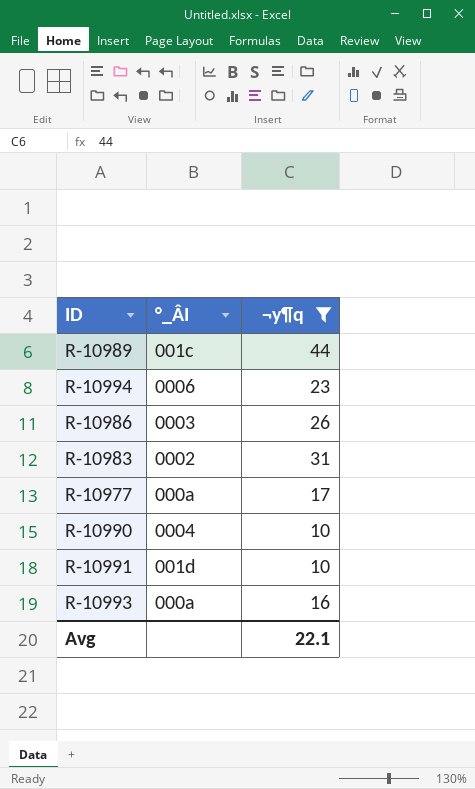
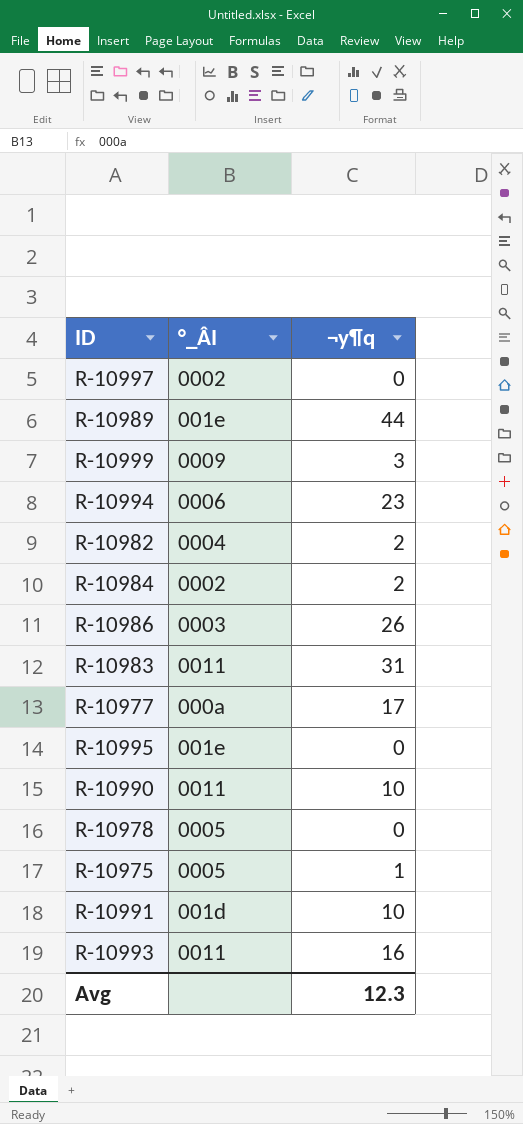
filter: ¬y¶q >= 10 -> none
R-10989 | °_ÂI: 001c -> 001e
R-10983 | °_ÂI: 0002 -> 0011
R-10990 | °_ÂI: 0004 -> 0011
R-10993 | °_ÂI: 000a -> 0011
Avg | ¬y¶q: 22.1 -> 12.3

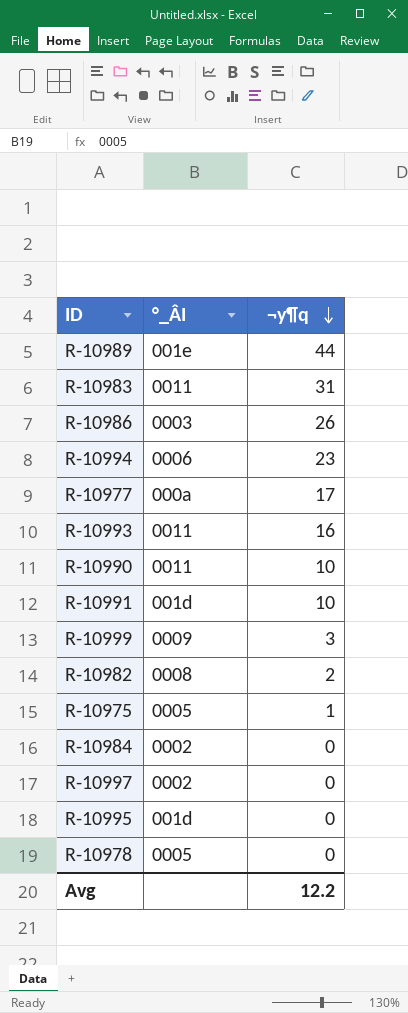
row order: none -> ¬y¶q descending
R-10982 | °_ÂI: 0004 -> 0008
R-10984 | ¬y¶q: 2 -> 0
R-10995 | °_ÂI: 001e -> 001d
Avg | ¬y¶q: 12.3 -> 12.2

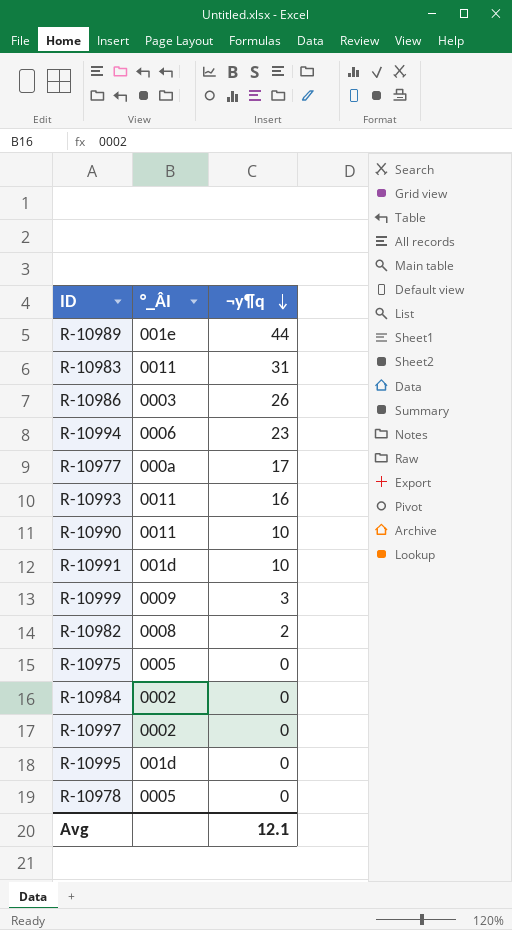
R-10975 | ¬y¶q: 1 -> 0
Avg | ¬y¶q: 12.2 -> 12.1

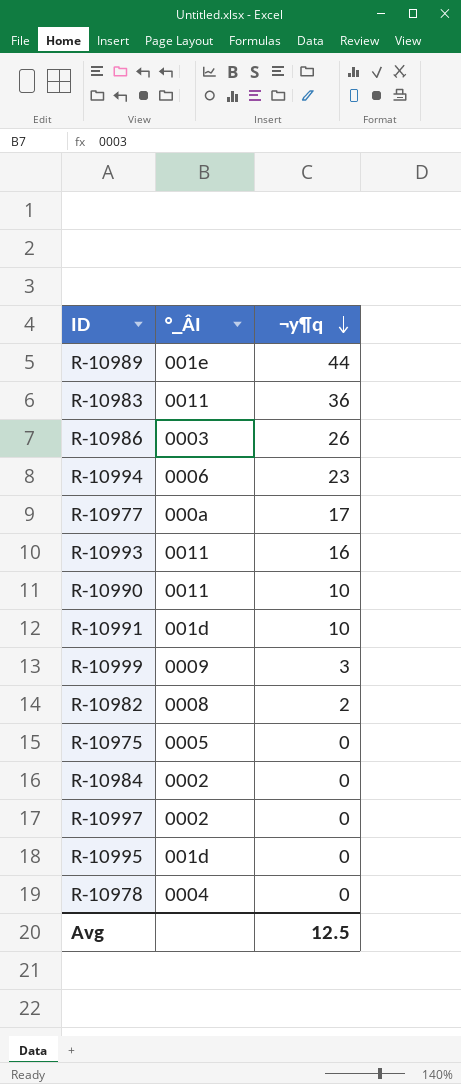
R-10983 | ¬y¶q: 31 -> 36
R-10978 | °_ÂI: 0005 -> 0004
Avg | ¬y¶q: 12.1 -> 12.5

